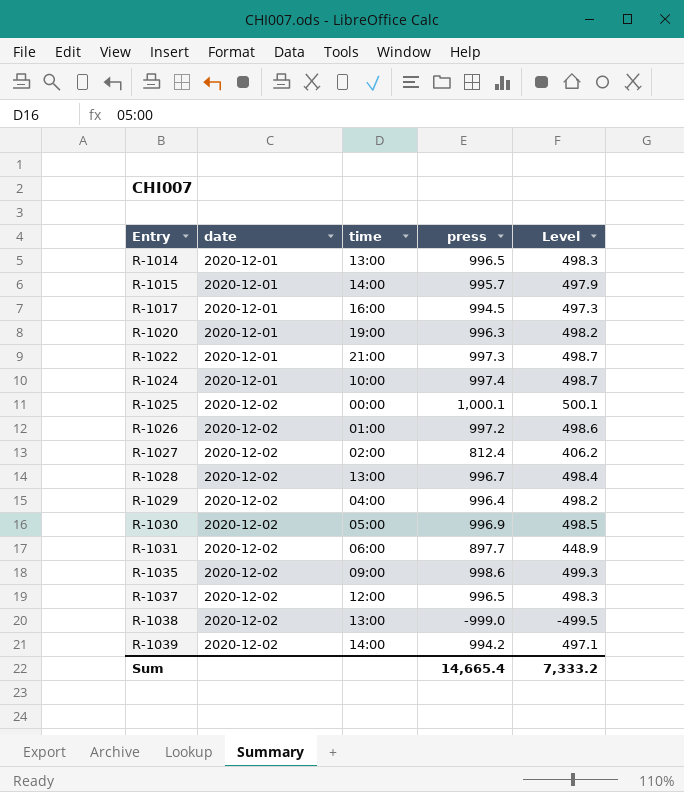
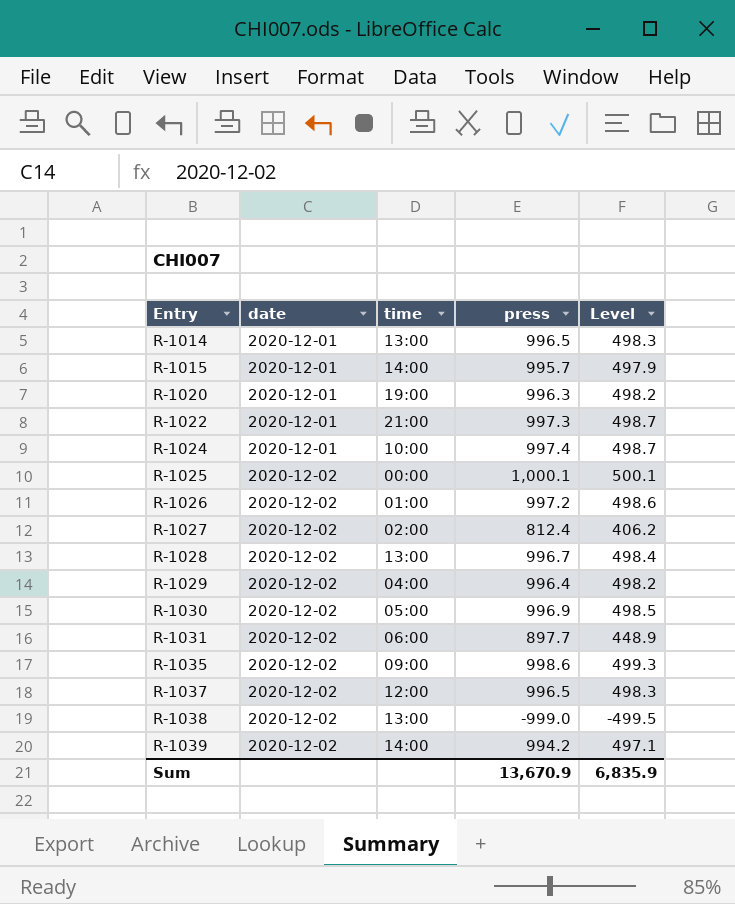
row R-1017: 2020-12-01 | 16:00 | 994.5 | 497.3 -> none
Sum | press: 14,665.4 -> 13,670.9
Sum | Level: 7,333.2 -> 6,835.9

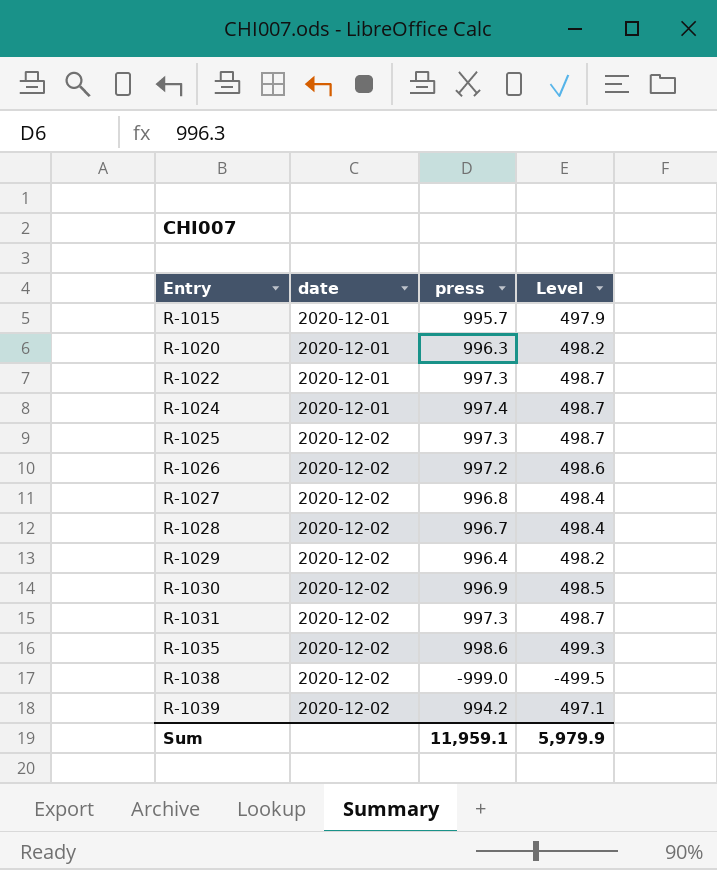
column time | position: 3 -> none
row R-1014: 2020-12-01 | 13:00 | 996.5 | 498.3 -> none
row R-1037: 2020-12-02 | 12:00 | 996.5 | 498.3 -> none
R-1025 | press: 1,000.1 -> 997.3
R-1025 | Level: 500.1 -> 498.7
R-1027 | press: 812.4 -> 996.8
R-1027 | Level: 406.2 -> 498.4
R-1031 | press: 897.7 -> 997.3
R-1031 | Level: 448.9 -> 498.7
Sum | press: 13,670.9 -> 11,959.1
Sum | Level: 6,835.9 -> 5,979.9

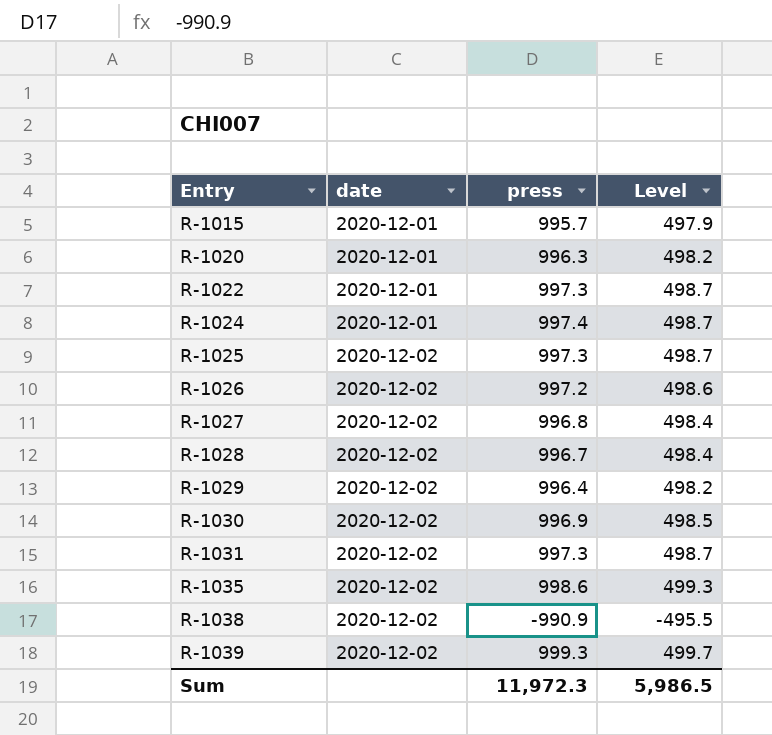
R-1038 | press: -999.0 -> -990.9
R-1038 | Level: -499.5 -> -495.5
R-1039 | press: 994.2 -> 999.3
R-1039 | Level: 497.1 -> 499.7
Sum | press: 11,959.1 -> 11,972.3
Sum | Level: 5,979.9 -> 5,986.5

